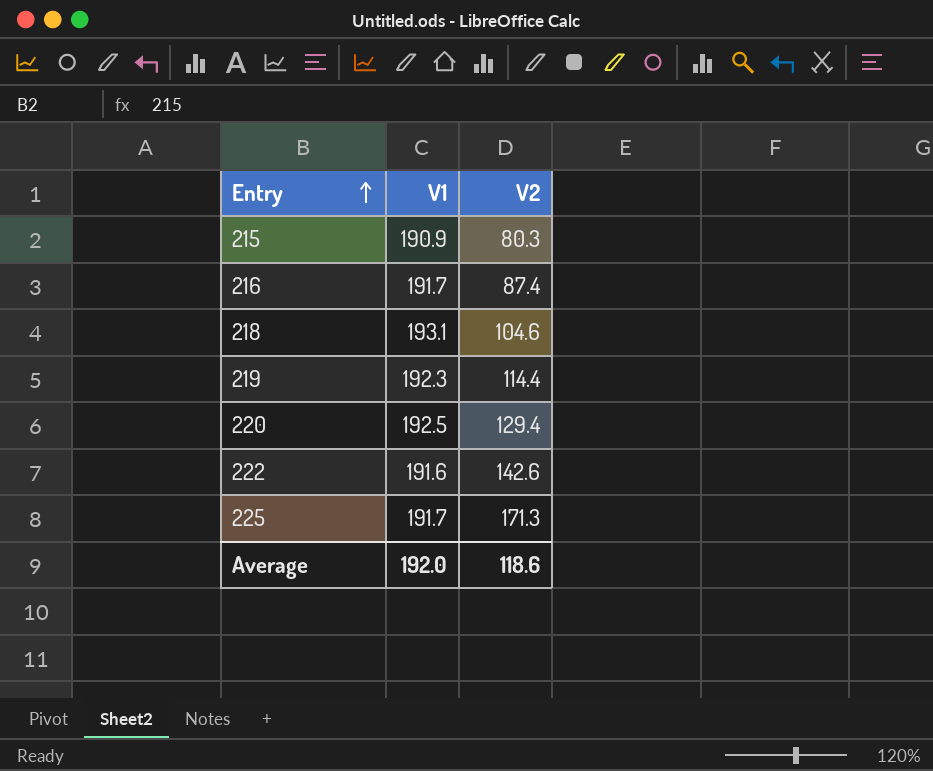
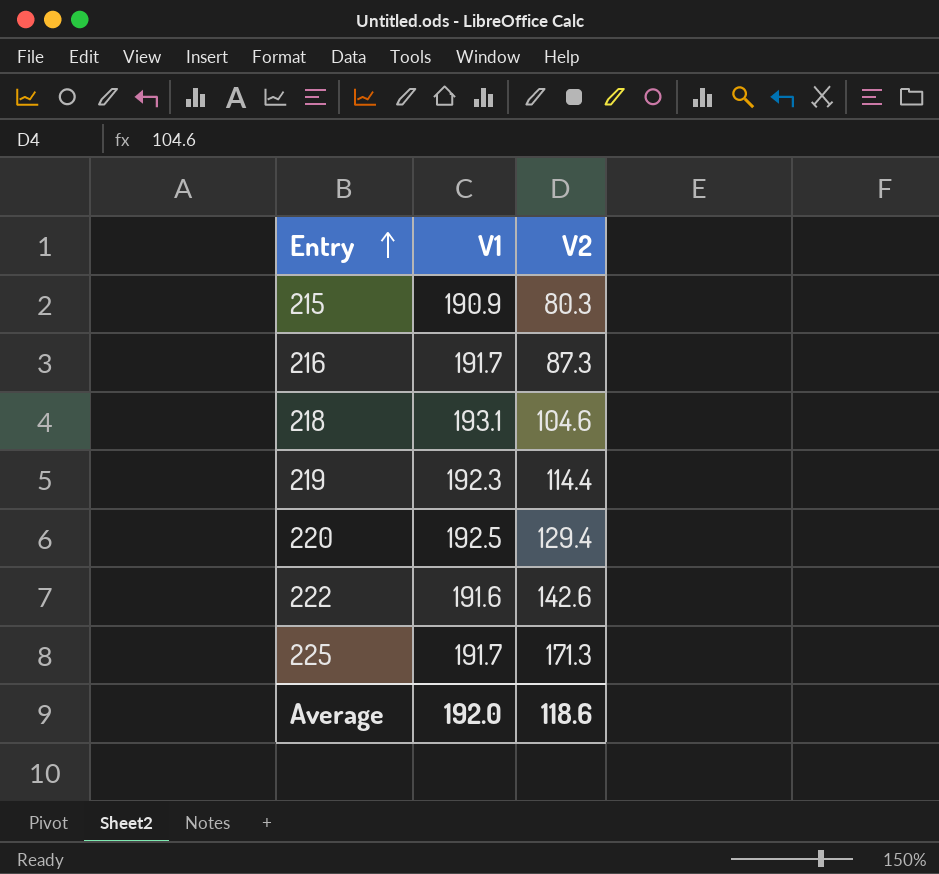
216 | V2: 87.4 -> 87.3

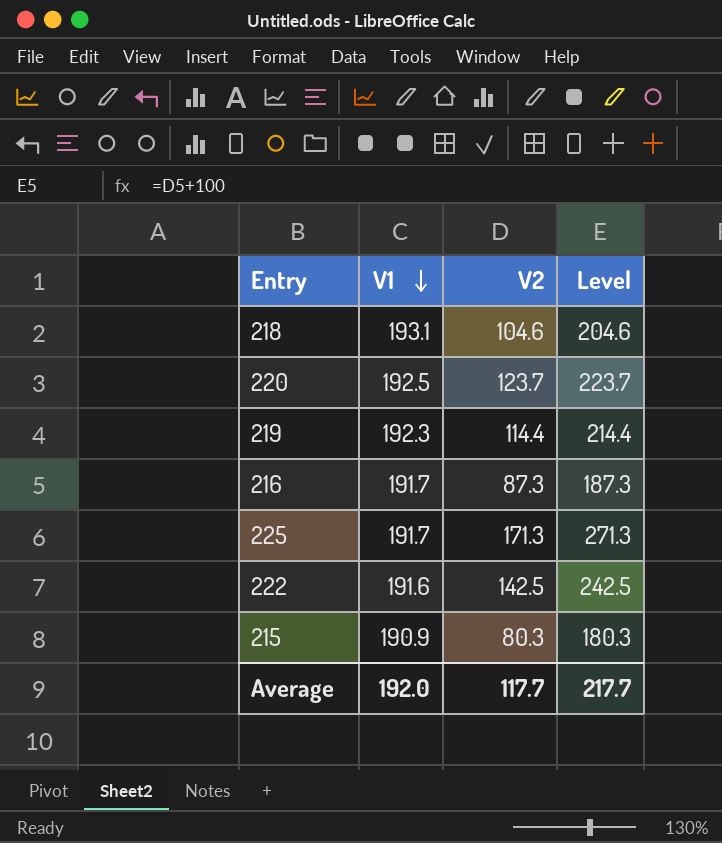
row order: Entry ascending -> V1 descending
column Level | formula: none -> [V2] + 100
220 | V2: 129.4 -> 123.7
222 | V2: 142.6 -> 142.5
Average | V2: 118.6 -> 117.7

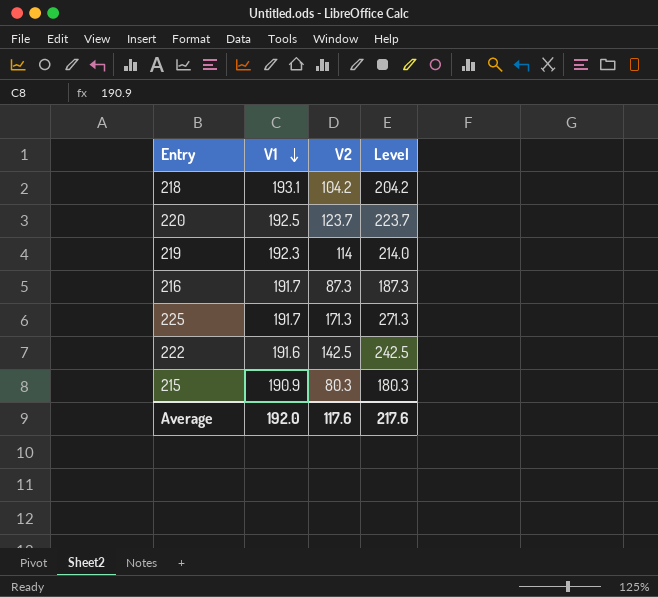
218 | V2: 104.6 -> 104.2
218 | Level: 204.6 -> 204.2
219 | V2: 114.4 -> 114
219 | Level: 214.4 -> 214.0
Average | V2: 117.7 -> 117.6
Average | Level: 217.7 -> 217.6

